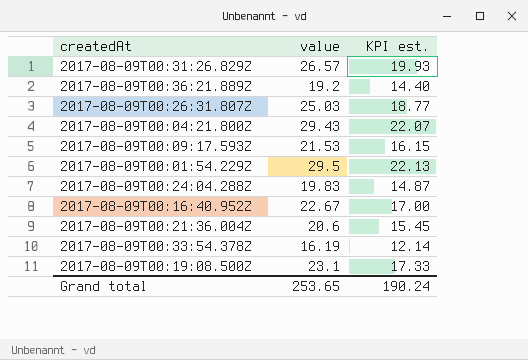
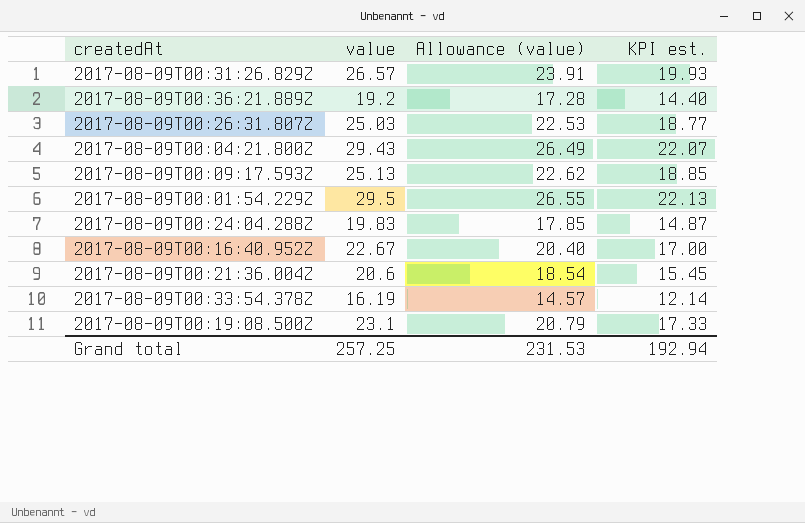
column Allowance (value) | formula: none -> [value] * 0.9
2017-08-09T00:09:17.593Z | value: 21.53 -> 25.13
2017-08-09T00:09:17.593Z | KPI est.: 16.15 -> 18.85
Grand total | value: 253.65 -> 257.25
Grand total | KPI est.: 190.24 -> 192.94

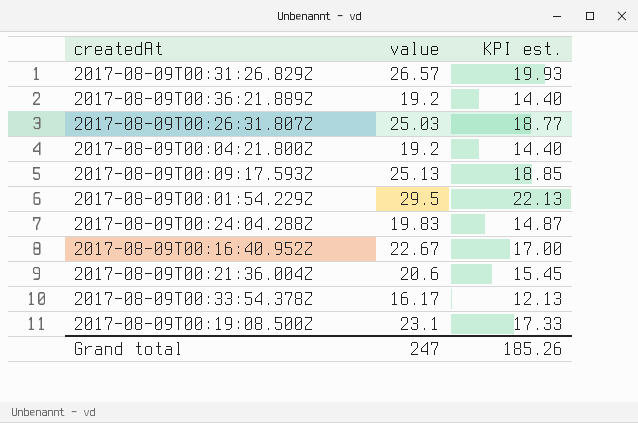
column Allowance (value) | formula: [value] * 0.9 -> none
2017-08-09T00:04:21.800Z | value: 29.43 -> 19.2
2017-08-09T00:04:21.800Z | KPI est.: 22.07 -> 14.40
2017-08-09T00:33:54.378Z | value: 16.19 -> 16.17
2017-08-09T00:33:54.378Z | KPI est.: 12.14 -> 12.13
Grand total | value: 257.25 -> 247
Grand total | KPI est.: 192.94 -> 185.26

